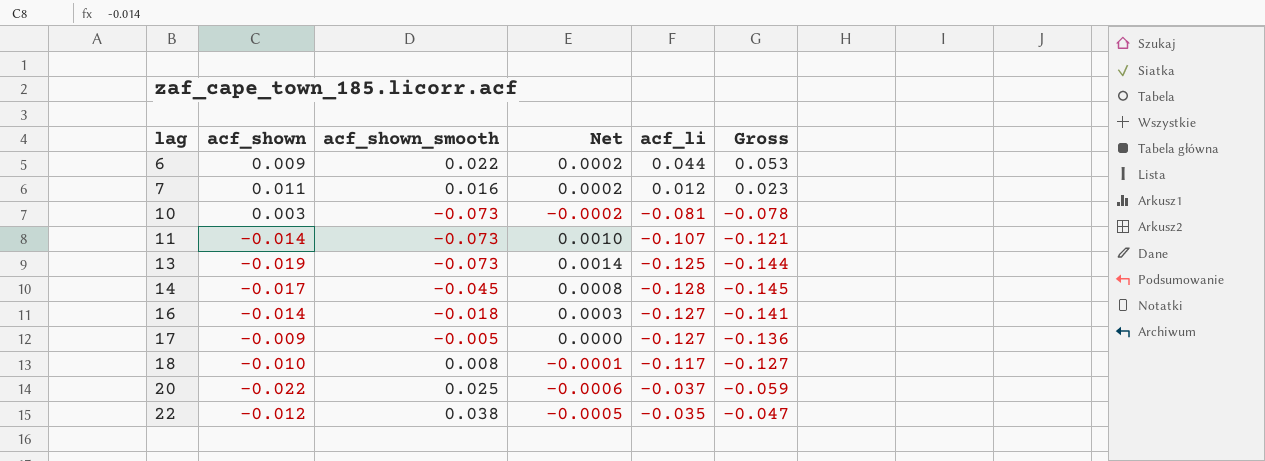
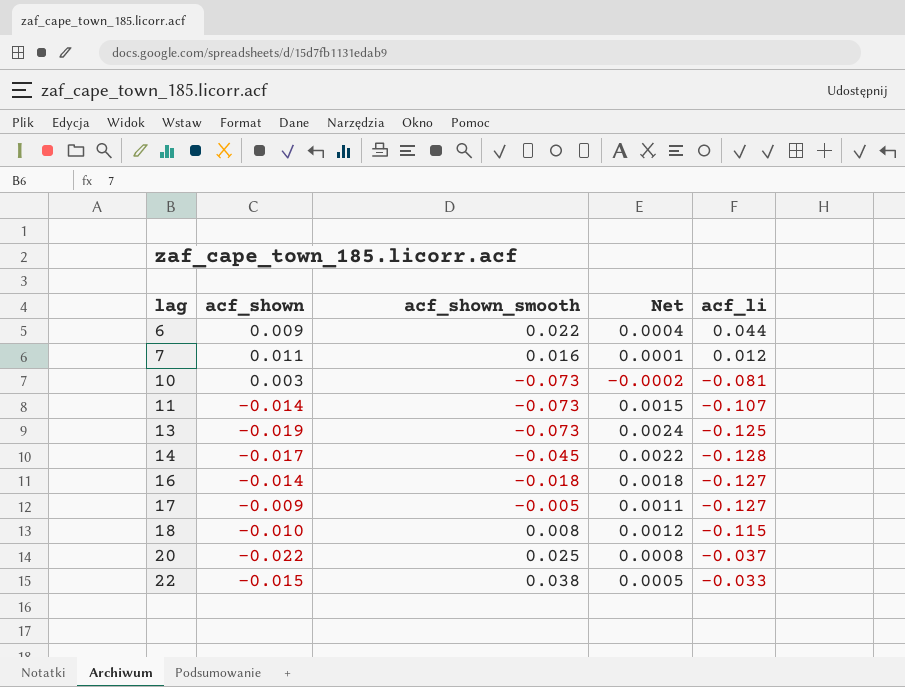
column Gross | formula: [acf_shown] + [acf_li] -> none
column Net | formula: [acf_shown] * [acf_shown_smooth] -> [acf_shown] * [acf_li]
18 | acf_li: -0.117 -> -0.115
22 | acf_shown: -0.012 -> -0.015
22 | acf_li: -0.035 -> -0.033

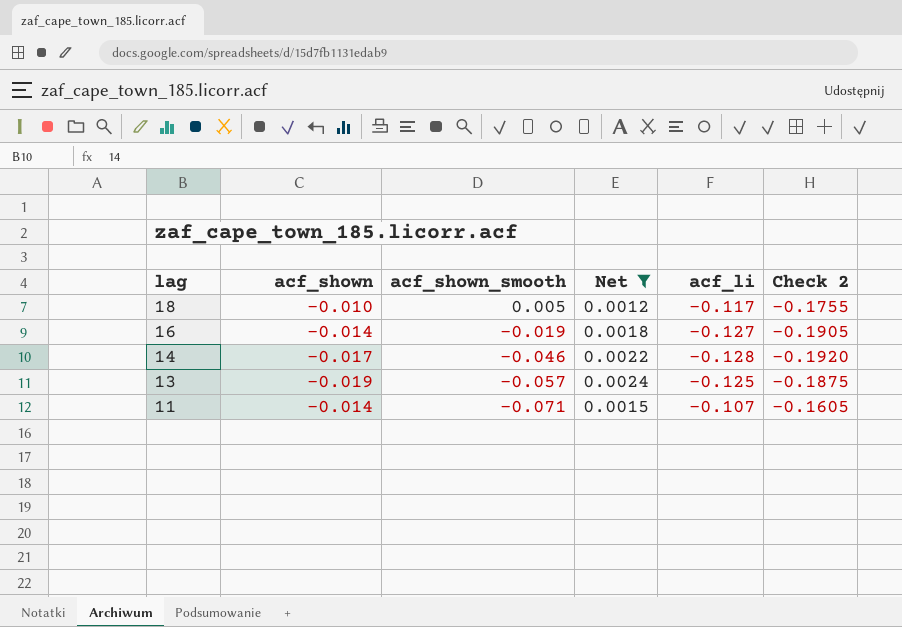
filter: none -> Net >= 0.0012
row order: lag ascending -> lag descending
column Check 2 | formula: none -> [acf_li] * 1.5
18 | acf_shown_smooth: 0.008 -> 0.005
18 | acf_li: -0.115 -> -0.117
16 | acf_shown_smooth: -0.018 -> -0.019
14 | acf_shown_smooth: -0.045 -> -0.046
13 | acf_shown_smooth: -0.073 -> -0.057
11 | acf_shown_smooth: -0.073 -> -0.071

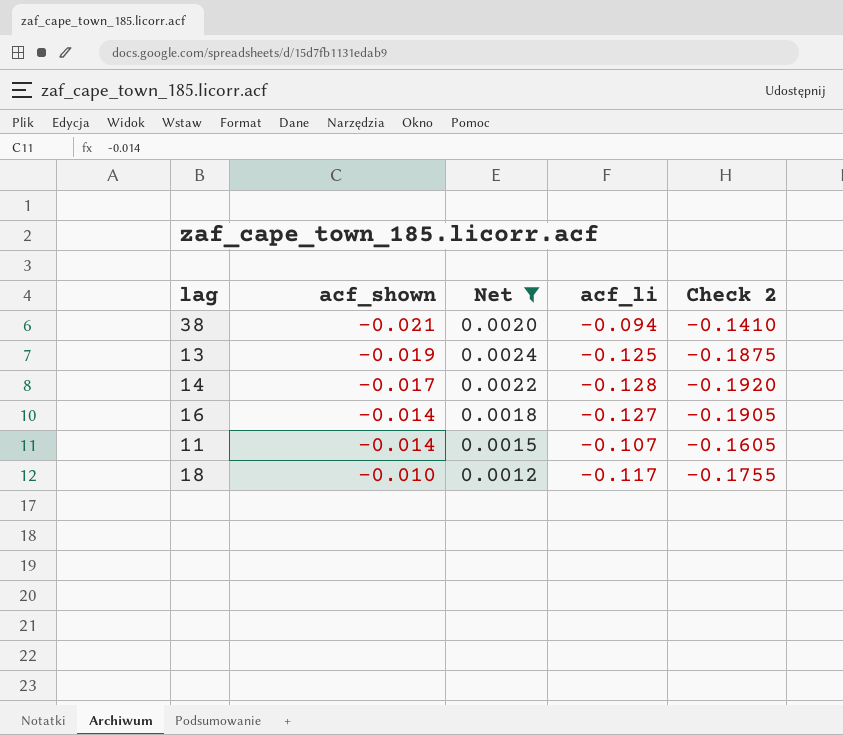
row order: lag descending -> acf_shown ascending
column acf_shown_smooth | position: 3 -> none
row 38: none -> -0.021 | 0.0020 | -0.094 | -0.1410

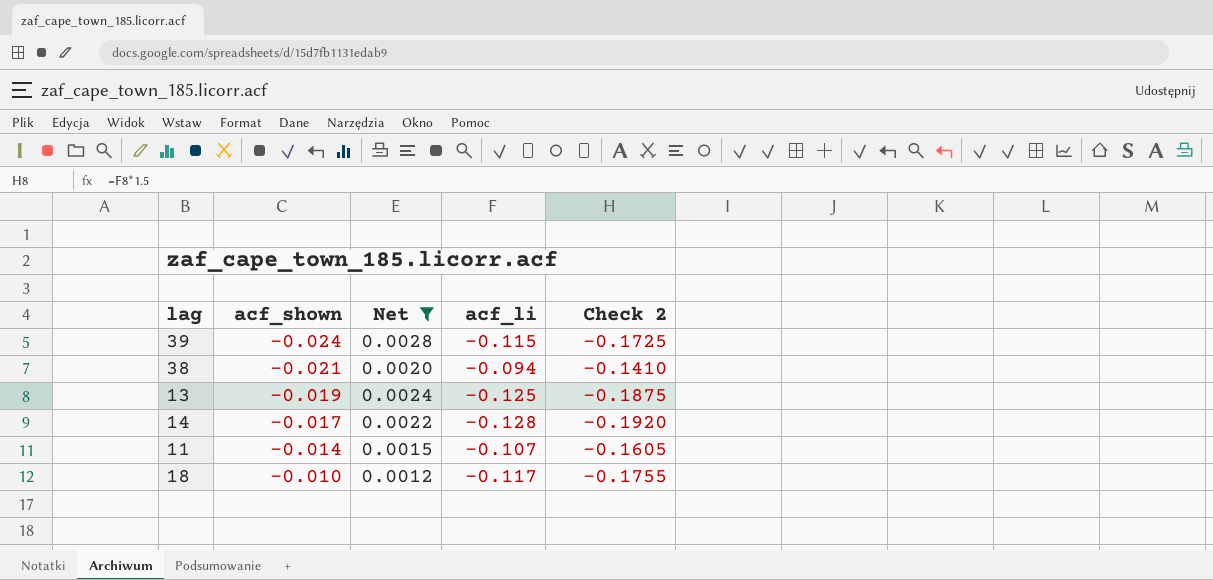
row 16: -0.014 | 0.0018 | -0.127 | -0.1905 -> none
row 39: none -> -0.024 | 0.0028 | -0.115 | -0.1725

